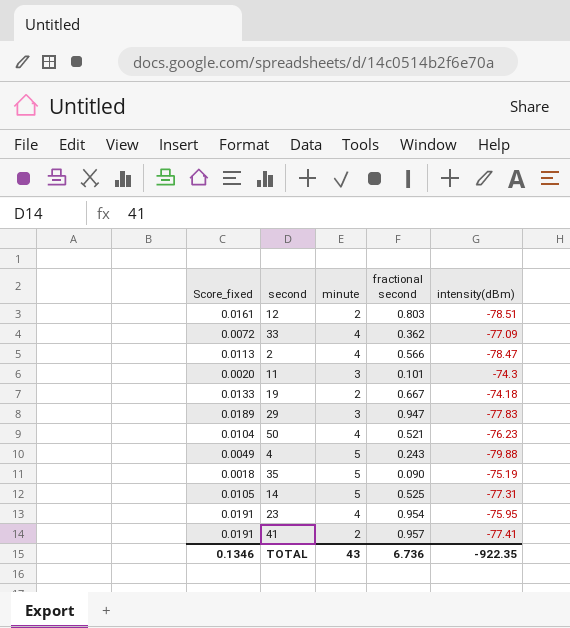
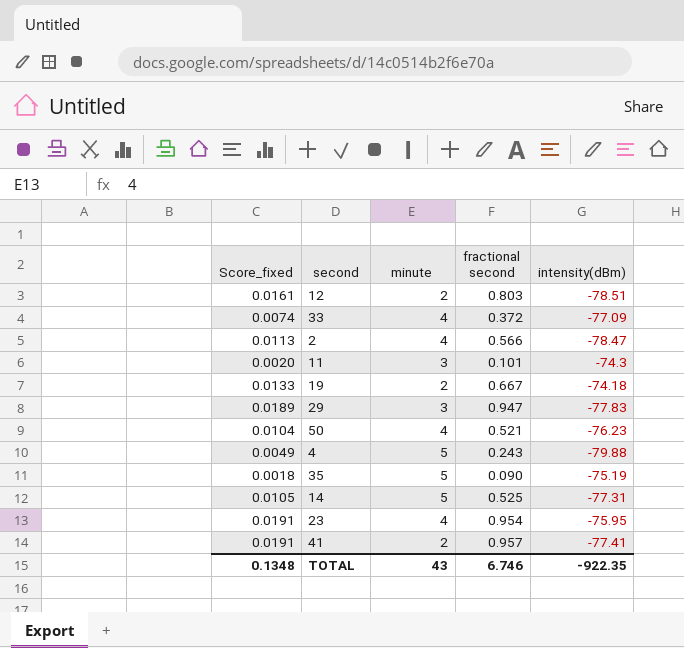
33 | Score_fixed: 0.0072 -> 0.0074
33 | fractional second: 0.362 -> 0.372
TOTAL | Score_fixed: 0.1346 -> 0.1348
TOTAL | fractional second: 6.736 -> 6.746

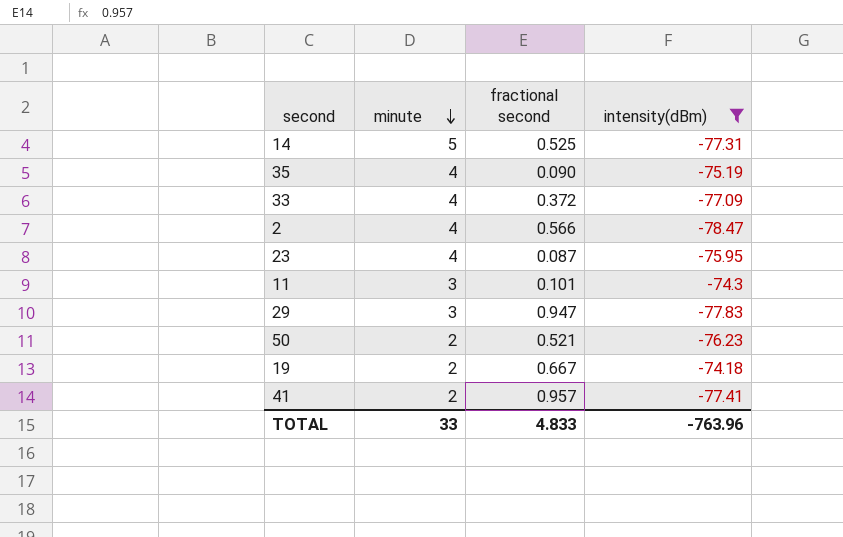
filter: none -> intensity(dBm) >= -78.47
row order: none -> minute descending
column Score_fixed | formula: [fractional second] * 0.02 -> none
35 | minute: 5 -> 4
23 | fractional second: 0.954 -> 0.087
50 | minute: 4 -> 2
TOTAL | minute: 43 -> 33
TOTAL | fractional second: 6.746 -> 4.833
TOTAL | intensity(dBm): -922.35 -> -763.96

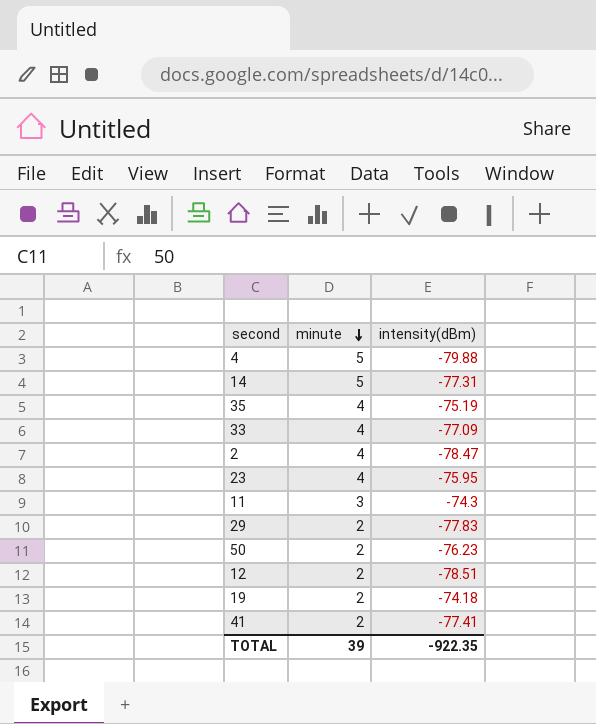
filter: intensity(dBm) >= -78.47 -> none
column fractional second | position: 3 -> none
29 | minute: 3 -> 2
TOTAL | minute: 33 -> 39
TOTAL | intensity(dBm): -763.96 -> -922.35

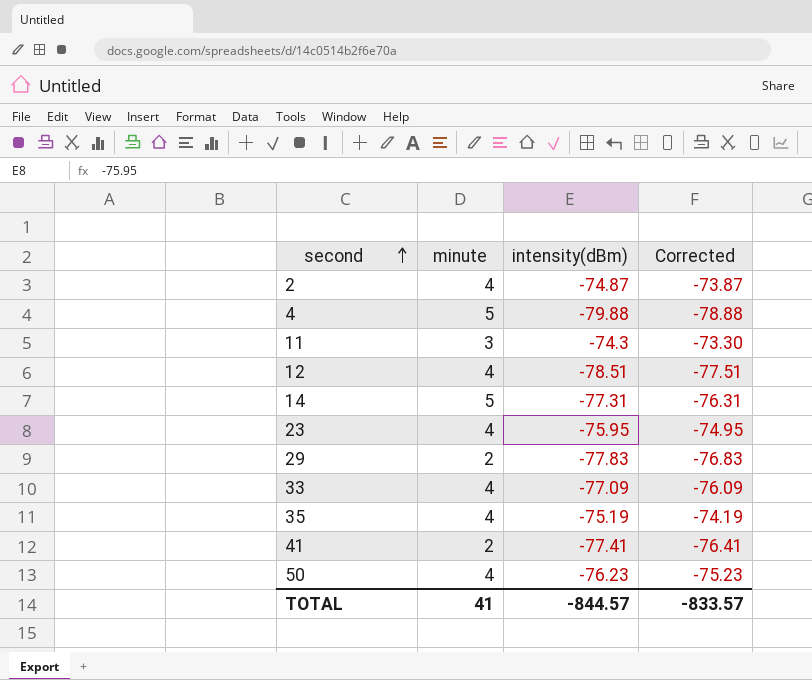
row order: minute descending -> second ascending
column Corrected | formula: none -> [intensity(dBm)] + 1
row 19: 2 | -74.18 -> none
2 | intensity(dBm): -78.47 -> -74.87
12 | minute: 2 -> 4
50 | minute: 2 -> 4
TOTAL | minute: 39 -> 41
TOTAL | intensity(dBm): -922.35 -> -844.57

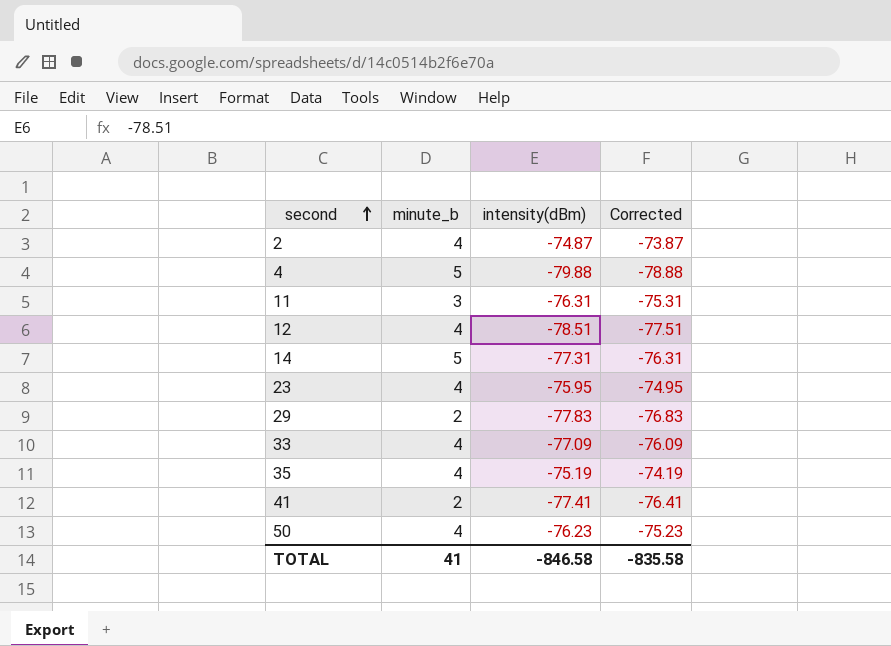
column name: minute -> minute_b
11 | intensity(dBm): -74.3 -> -76.31
11 | Corrected: -73.30 -> -75.31
TOTAL | intensity(dBm): -844.57 -> -846.58
TOTAL | Corrected: -833.57 -> -835.58

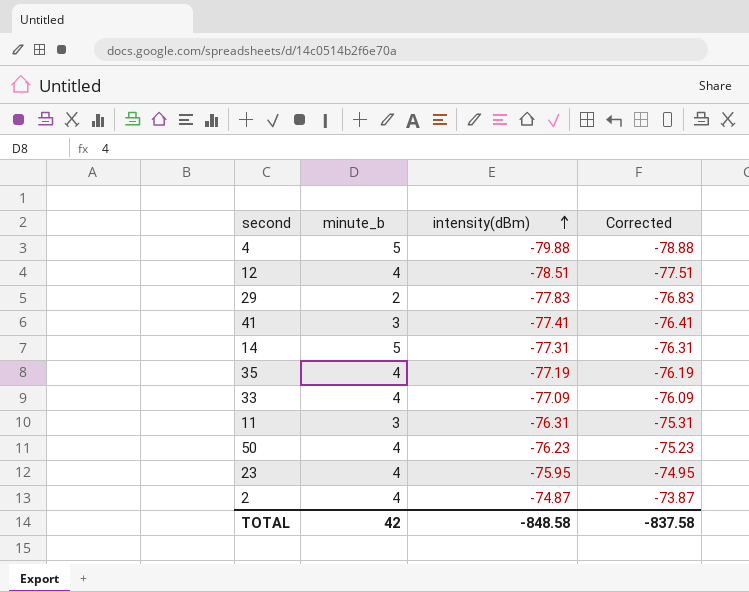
row order: second ascending -> intensity(dBm) ascending
41 | minute_b: 2 -> 3
35 | intensity(dBm): -75.19 -> -77.19
35 | Corrected: -74.19 -> -76.19
TOTAL | minute_b: 41 -> 42
TOTAL | intensity(dBm): -846.58 -> -848.58
TOTAL | Corrected: -835.58 -> -837.58

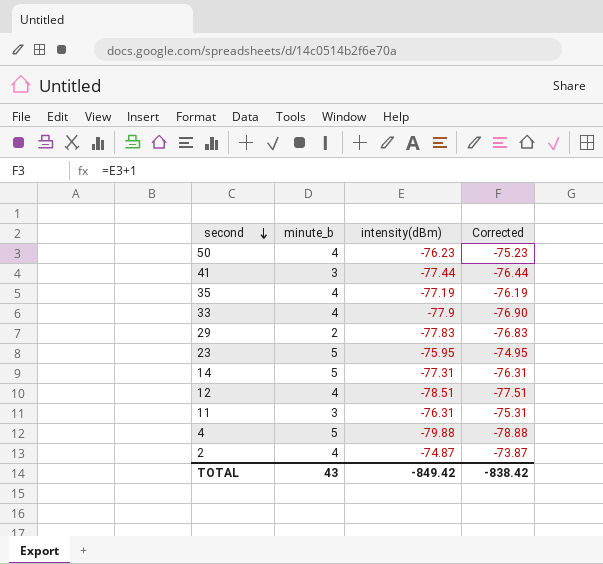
row order: intensity(dBm) ascending -> second descending
41 | intensity(dBm): -77.41 -> -77.44
41 | Corrected: -76.41 -> -76.44
33 | intensity(dBm): -77.09 -> -77.9
33 | Corrected: -76.09 -> -76.90
23 | minute_b: 4 -> 5
TOTAL | minute_b: 42 -> 43
TOTAL | intensity(dBm): -848.58 -> -849.42
TOTAL | Corrected: -837.58 -> -838.42

